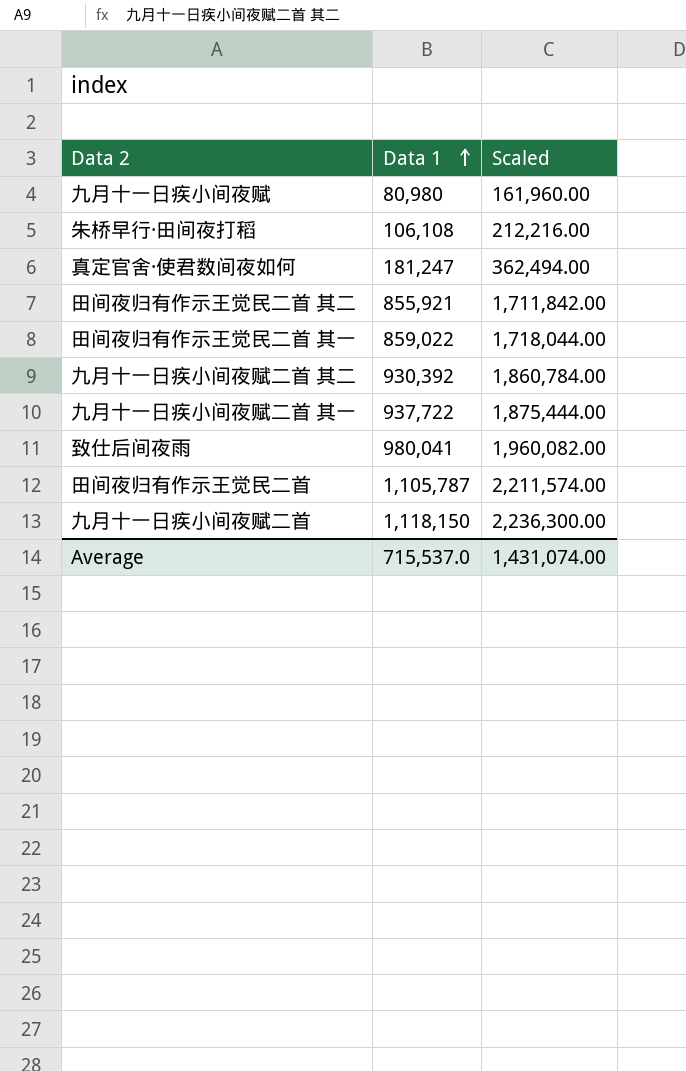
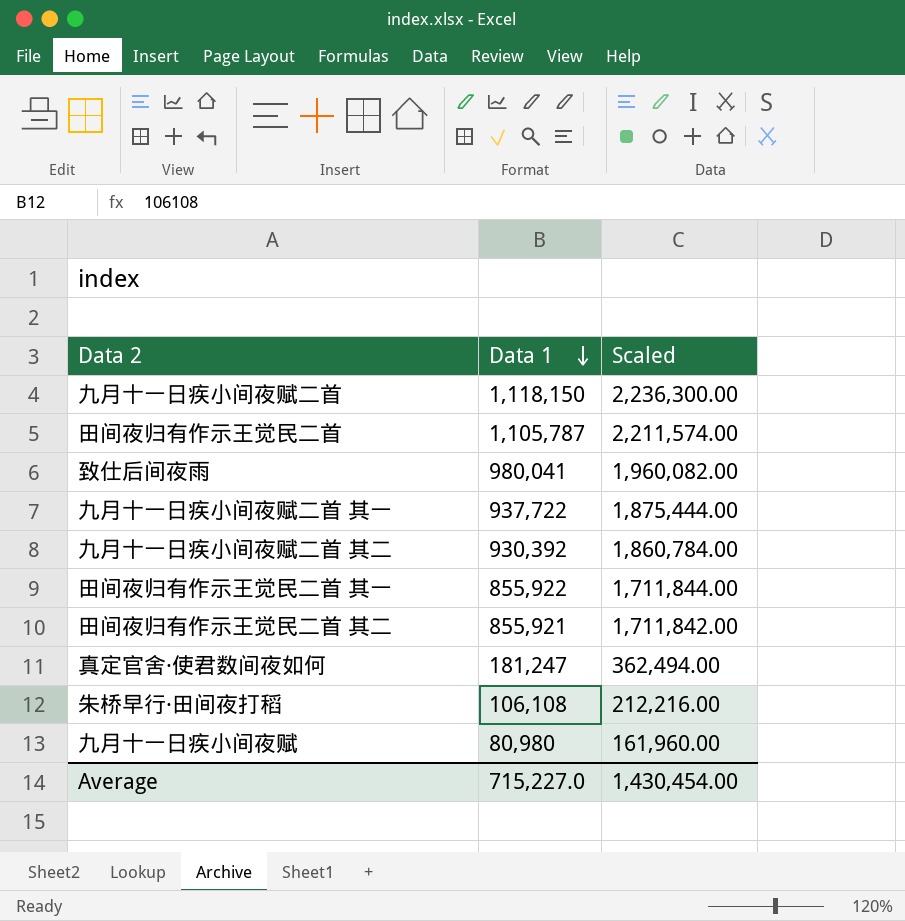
row order: Data 1 ascending -> Data 1 descending
田间夜归有作示王觉民二首 其一 | Data 1: 859,022 -> 855,922
田间夜归有作示王觉民二首 其一 | Scaled: 1,718,044.00 -> 1,711,844.00
Average | Data 1: 715,537.0 -> 715,227.0
Average | Scaled: 1,431,074.00 -> 1,430,454.00

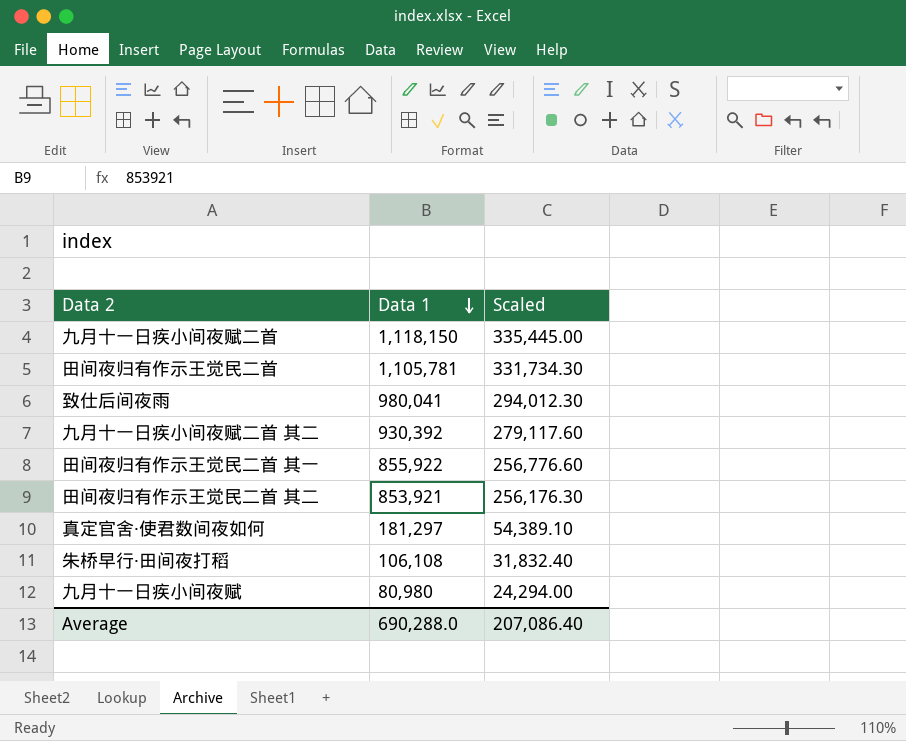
column Scaled | formula: [Data 1] * 2 -> [Data 1] * 0.3
row 九月十一日疾小间夜赋二首 其一: 937,722 | 1,875,444.00 -> none
田间夜归有作示王觉民二首 | Data 1: 1,105,787 -> 1,105,781
田间夜归有作示王觉民二首 其二 | Data 1: 855,921 -> 853,921
真定官舍·使君数间夜如何 | Data 1: 181,247 -> 181,297
Average | Data 1: 715,227.0 -> 690,288.0
Average | Scaled: 1,430,454.00 -> 207,086.40

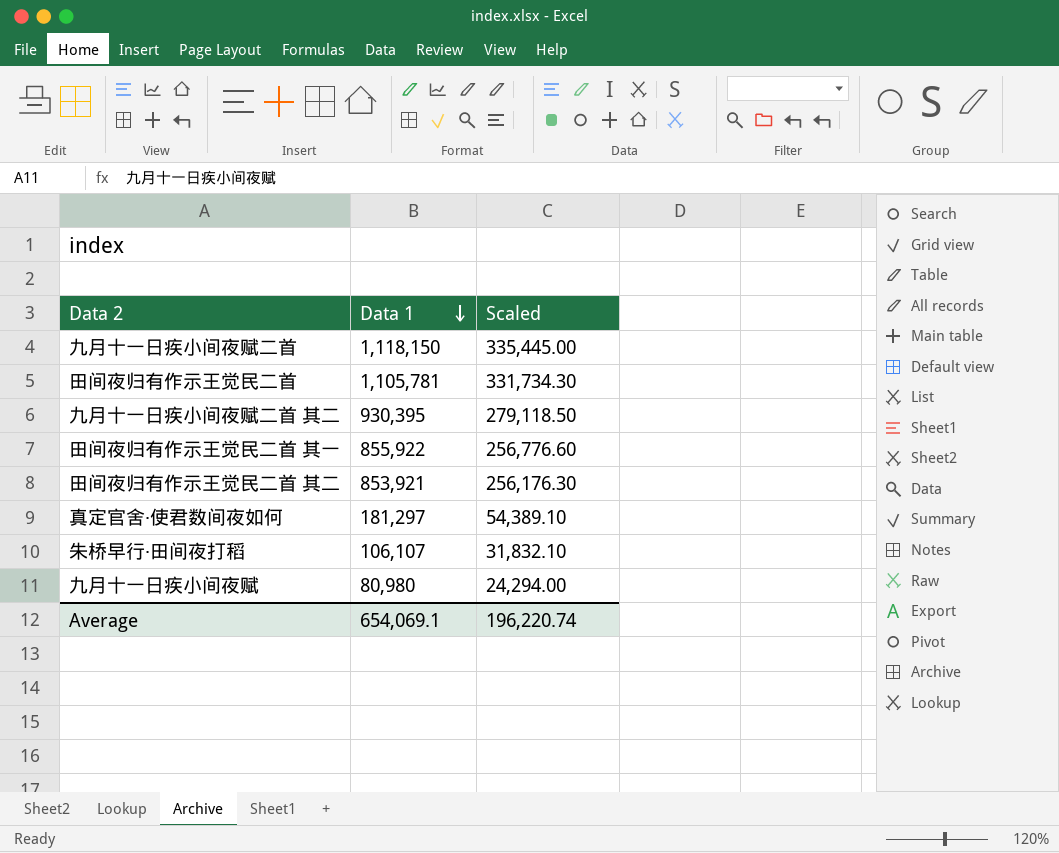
row 致仕后间夜雨: 980,041 | 294,012.30 -> none
九月十一日疾小间夜赋二首 其二 | Data 1: 930,392 -> 930,395
九月十一日疾小间夜赋二首 其二 | Scaled: 279,117.60 -> 279,118.50
朱桥早行·田间夜打稻 | Data 1: 106,108 -> 106,107
朱桥早行·田间夜打稻 | Scaled: 31,832.40 -> 31,832.10
Average | Data 1: 690,288.0 -> 654,069.1
Average | Scaled: 207,086.40 -> 196,220.74

